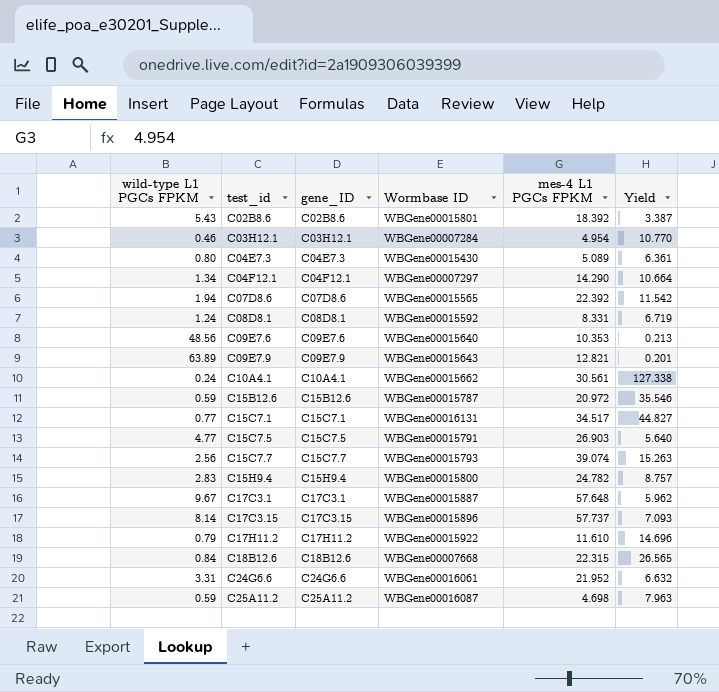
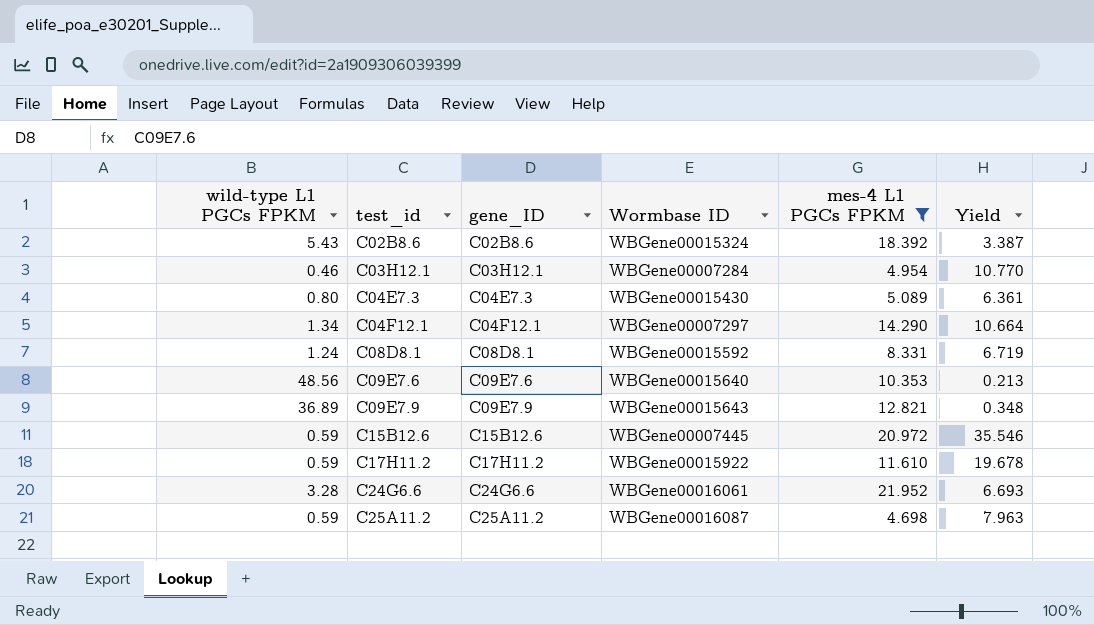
filter: none -> mes-4 L1 PGCs FPKM <= 21.952
C02B8.6 | Wormbase ID: WBGene00015801 -> WBGene00015324
C09E7.9 | wild-type L1 PGCs FPKM: 63.89 -> 36.89
C09E7.9 | Yield: 0.201 -> 0.348
C15B12.6 | Wormbase ID: WBGene00015787 -> WBGene00007445
C17H11.2 | wild-type L1 PGCs FPKM: 0.79 -> 0.59
C17H11.2 | Yield: 14.696 -> 19.678
C24G6.6 | wild-type L1 PGCs FPKM: 3.31 -> 3.28
C24G6.6 | Yield: 6.632 -> 6.693

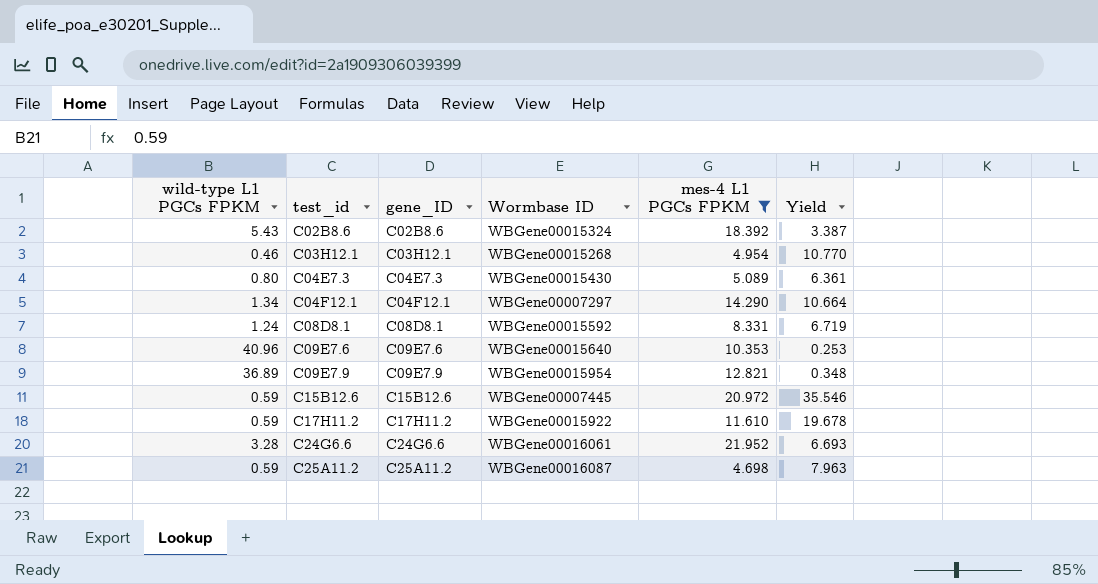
C03H12.1 | Wormbase ID: WBGene00007284 -> WBGene00015268
C09E7.6 | wild-type L1 PGCs FPKM: 48.56 -> 40.96
C09E7.6 | Yield: 0.213 -> 0.253
C09E7.9 | Wormbase ID: WBGene00015643 -> WBGene00015954

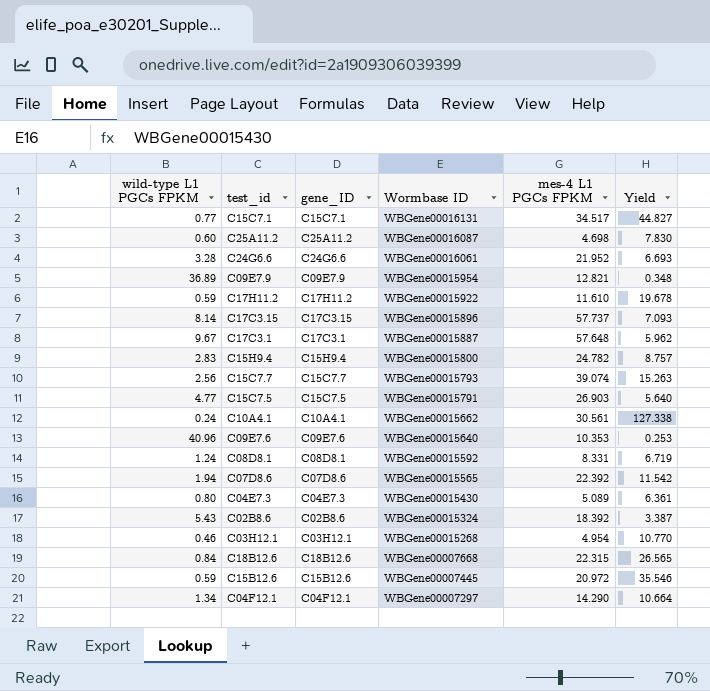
filter: mes-4 L1 PGCs FPKM <= 21.952 -> none
row order: test_id ascending -> Wormbase ID descending
C25A11.2 | wild-type L1 PGCs FPKM: 0.59 -> 0.60
C25A11.2 | Yield: 7.963 -> 7.830

